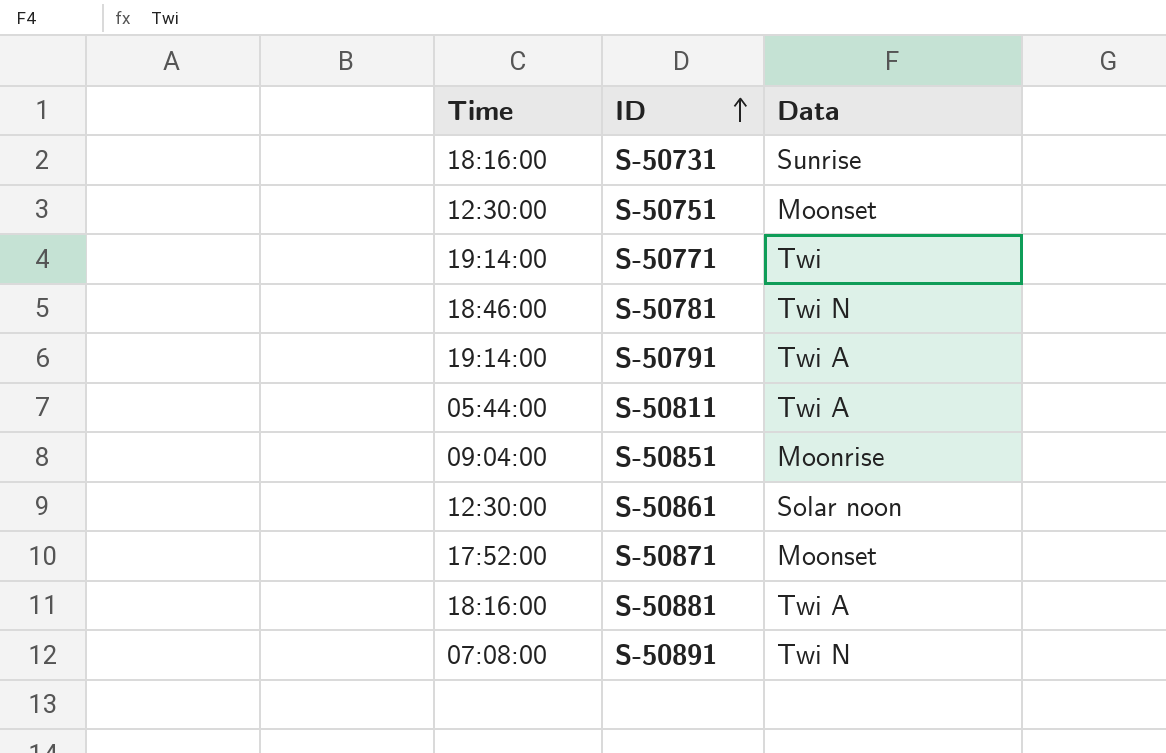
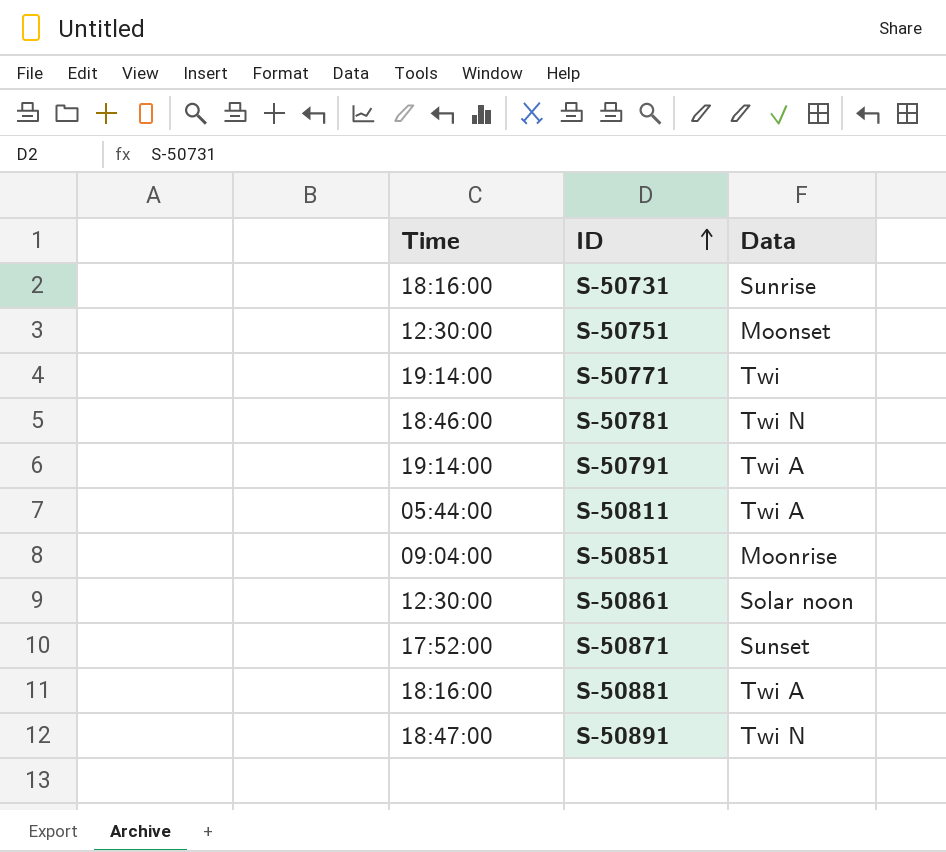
S-50871 | Data: Moonset -> Sunset
S-50891 | Time: 07:08:00 -> 18:47:00

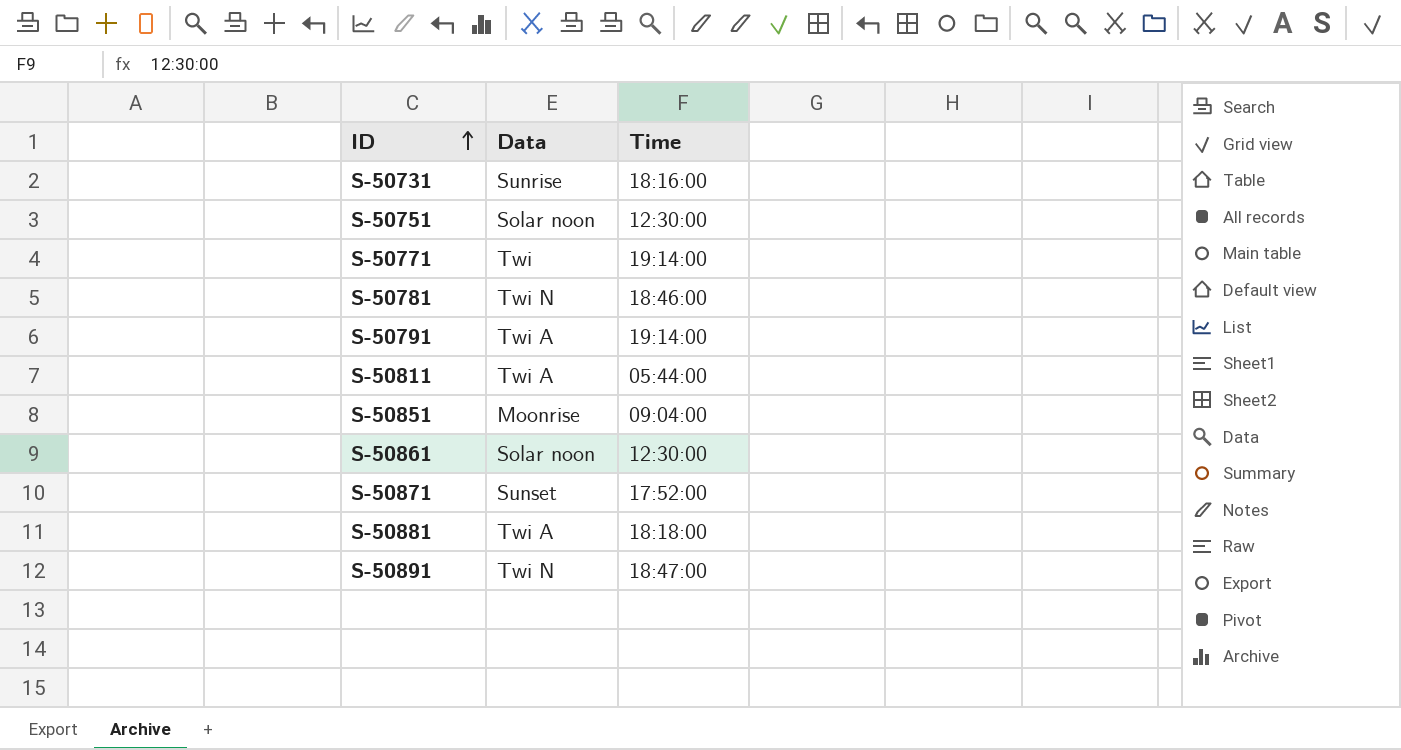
column Time | position: 1 -> 3
S-50751 | Data: Moonset -> Solar noon
S-50881 | Time: 18:16:00 -> 18:18:00

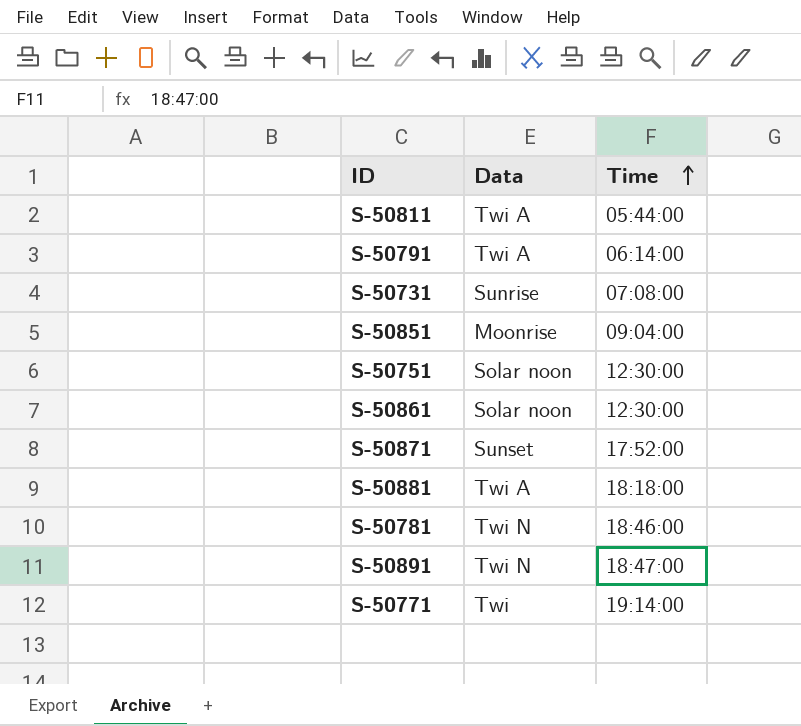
row order: ID ascending -> Time ascending
S-50791 | Time: 19:14:00 -> 06:14:00
S-50731 | Time: 18:16:00 -> 07:08:00

